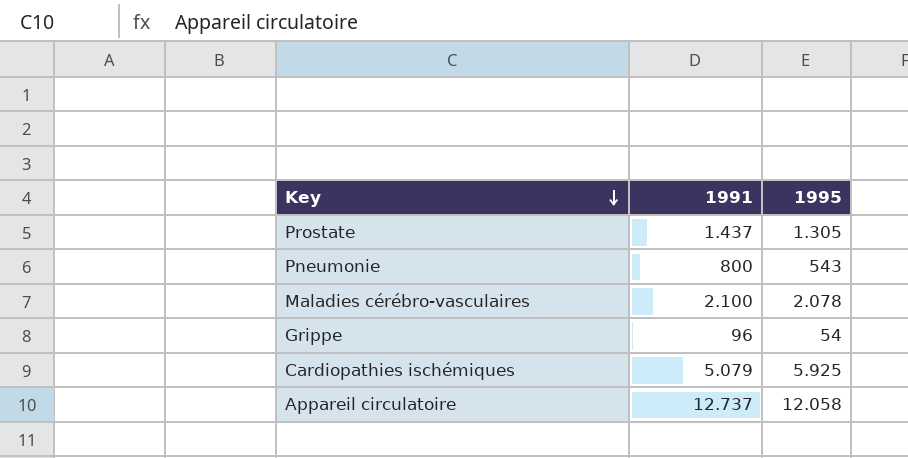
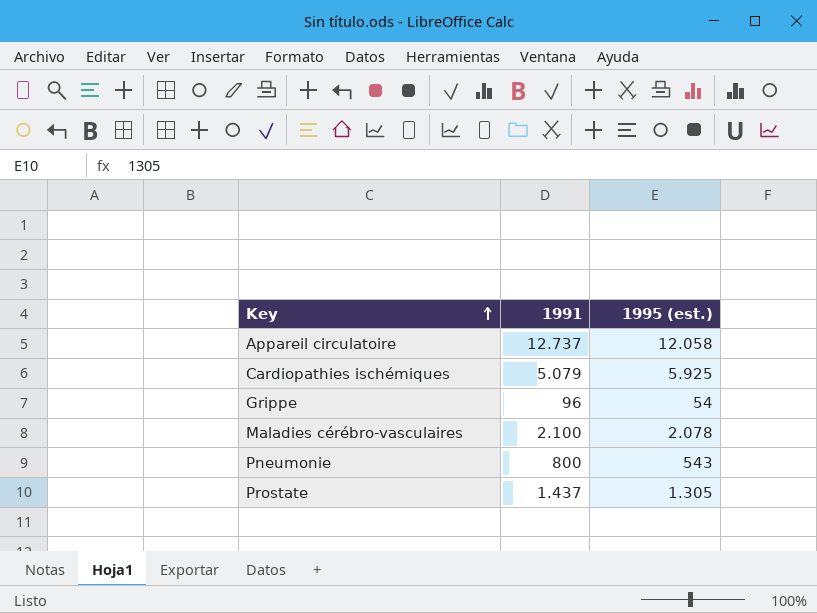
row order: Key descending -> Key ascending
column name: 1995 -> 1995 (est.)

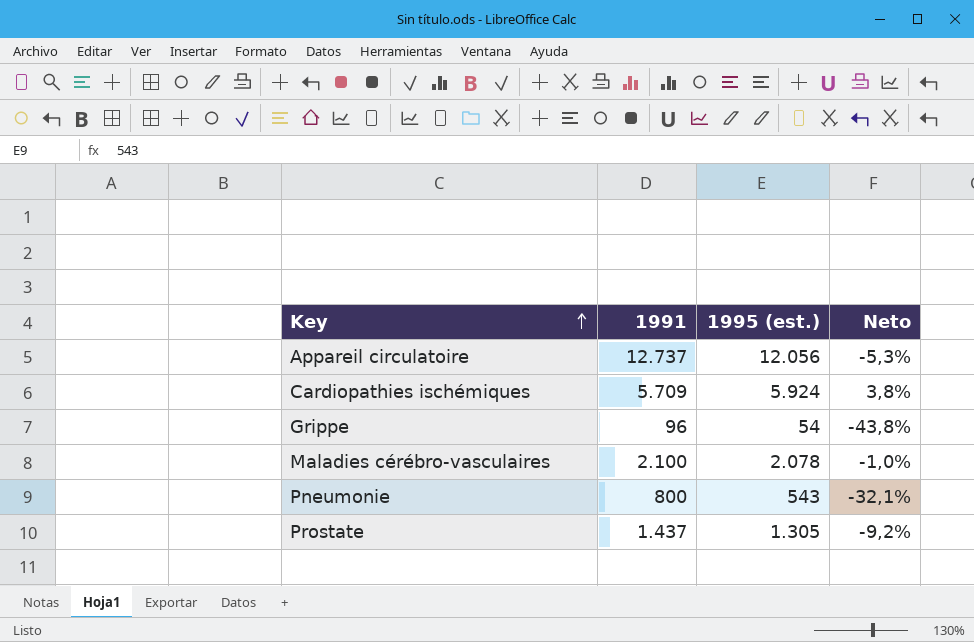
column Neto | formula: none -> ([1995 (est.)] - [1991]) / [1991]
Appareil circulatoire | 1995 (est.): 12.058 -> 12.056
Cardiopathies ischémiques | 1991: 5.079 -> 5.709
Cardiopathies ischémiques | 1995 (est.): 5.925 -> 5.924

